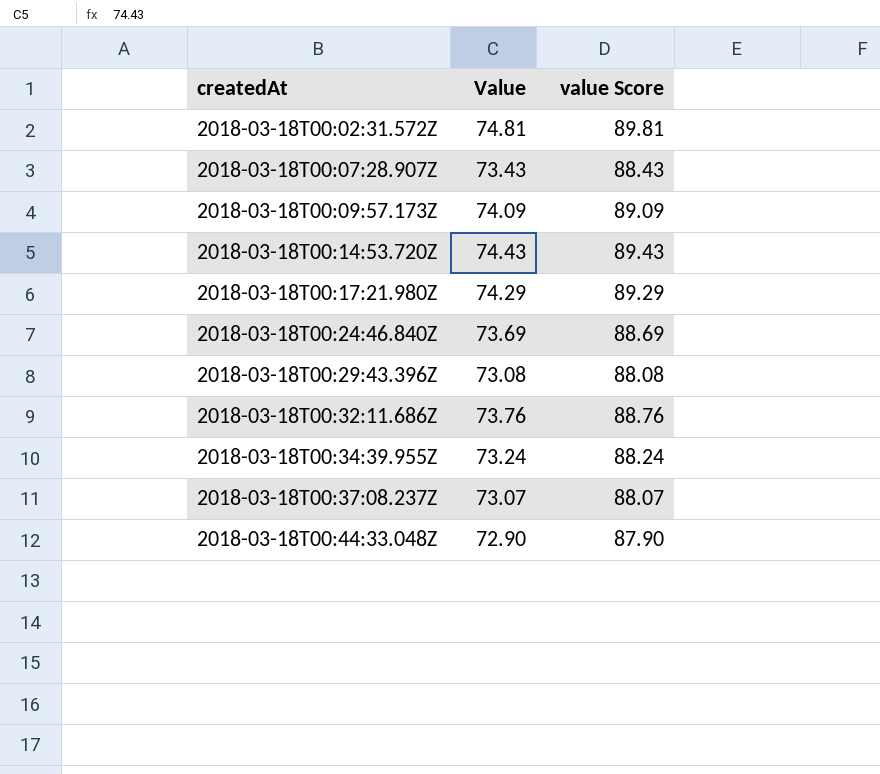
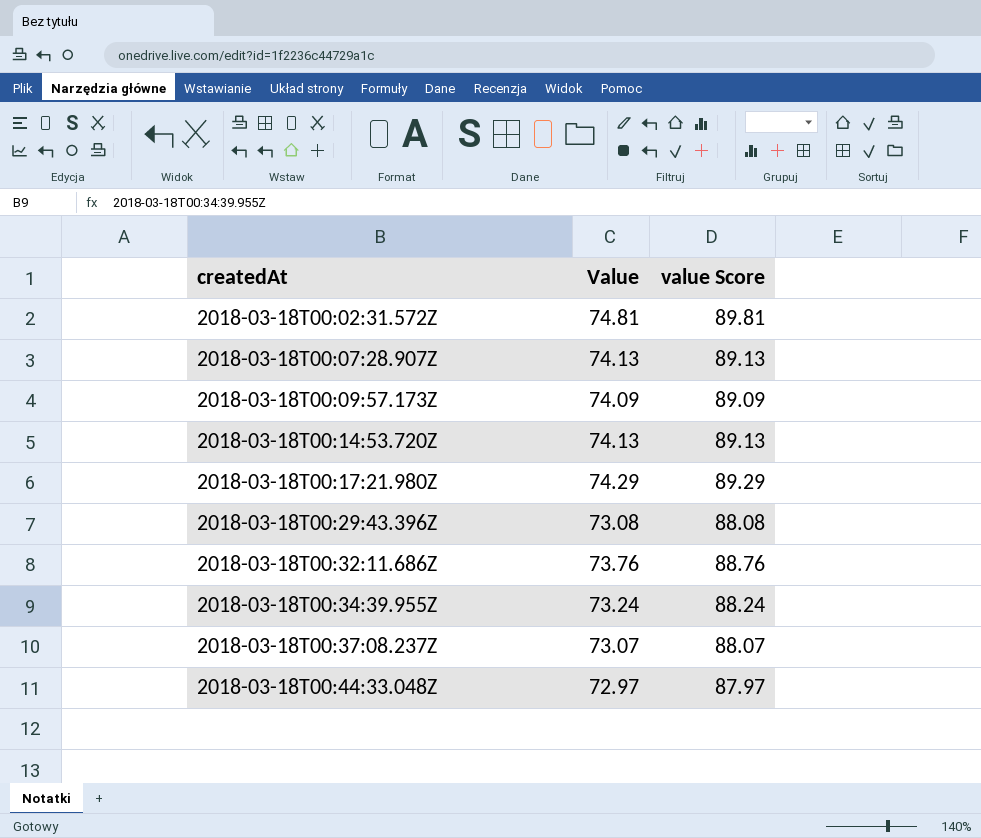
row 2018-03-18T00:24:46.840Z: 73.69 | 88.69 -> none
2018-03-18T00:07:28.907Z | Value: 73.43 -> 74.13
2018-03-18T00:07:28.907Z | value Score: 88.43 -> 89.13
2018-03-18T00:14:53.720Z | Value: 74.43 -> 74.13
2018-03-18T00:14:53.720Z | value Score: 89.43 -> 89.13
2018-03-18T00:44:33.048Z | Value: 72.90 -> 72.97
2018-03-18T00:44:33.048Z | value Score: 87.90 -> 87.97

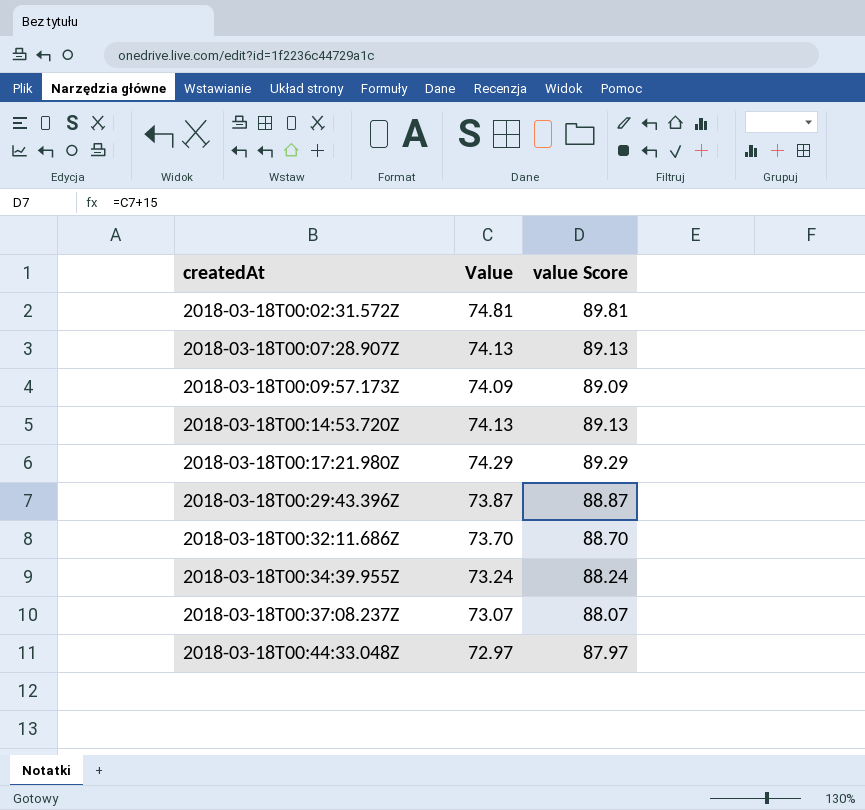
2018-03-18T00:29:43.396Z | Value: 73.08 -> 73.87
2018-03-18T00:29:43.396Z | value Score: 88.08 -> 88.87
2018-03-18T00:32:11.686Z | Value: 73.76 -> 73.70
2018-03-18T00:32:11.686Z | value Score: 88.76 -> 88.70

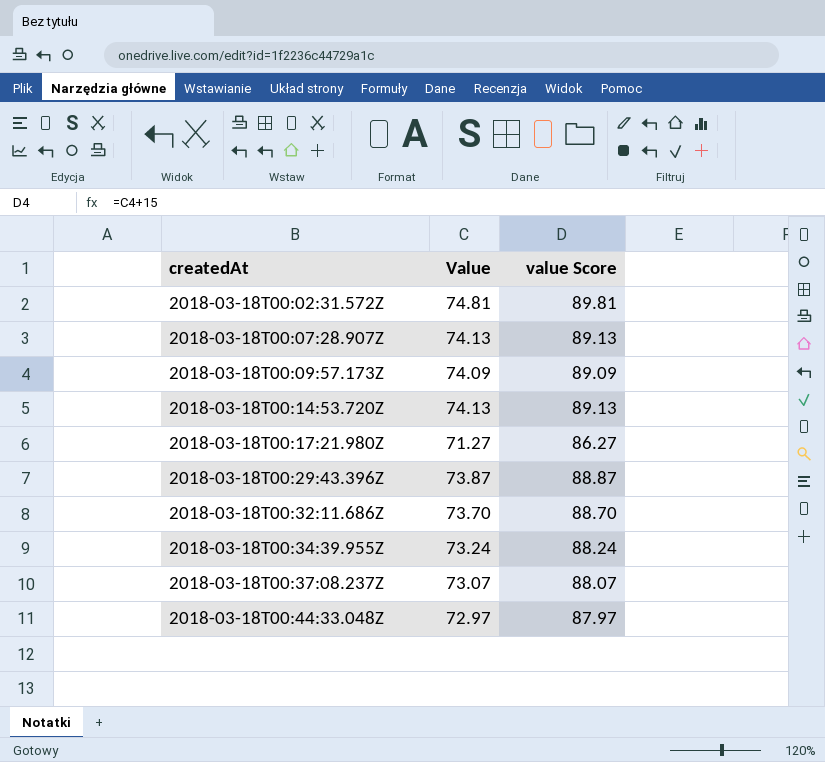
2018-03-18T00:17:21.980Z | Value: 74.29 -> 71.27
2018-03-18T00:17:21.980Z | value Score: 89.29 -> 86.27

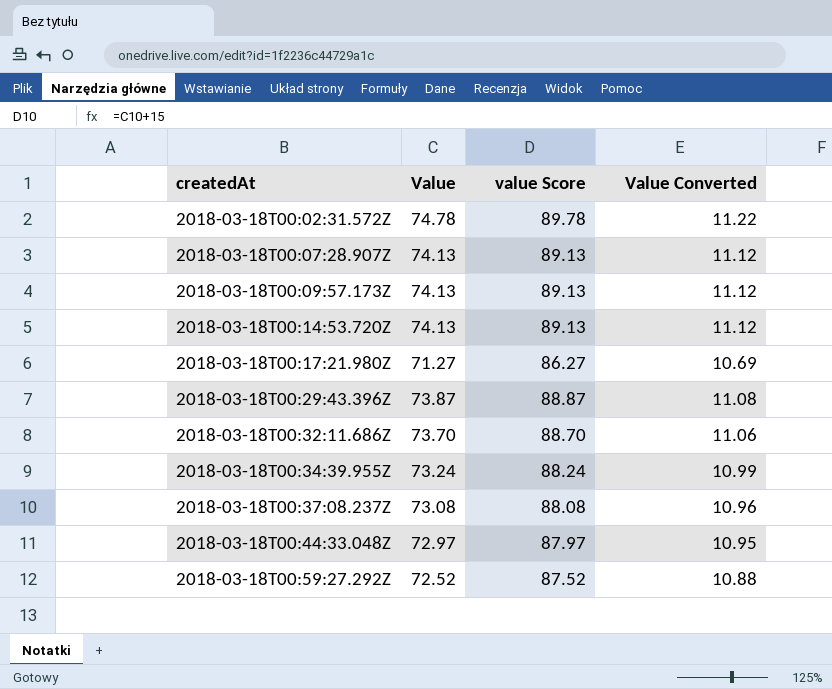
column Value Converted | formula: none -> [Value] * 0.15
2018-03-18T00:02:31.572Z | Value: 74.81 -> 74.78
2018-03-18T00:02:31.572Z | value Score: 89.81 -> 89.78
2018-03-18T00:09:57.173Z | Value: 74.09 -> 74.13
2018-03-18T00:09:57.173Z | value Score: 89.09 -> 89.13
2018-03-18T00:37:08.237Z | Value: 73.07 -> 73.08
2018-03-18T00:37:08.237Z | value Score: 88.07 -> 88.08
row 2018-03-18T00:59:27.292Z: none -> 72.52 | 87.52 | 10.88

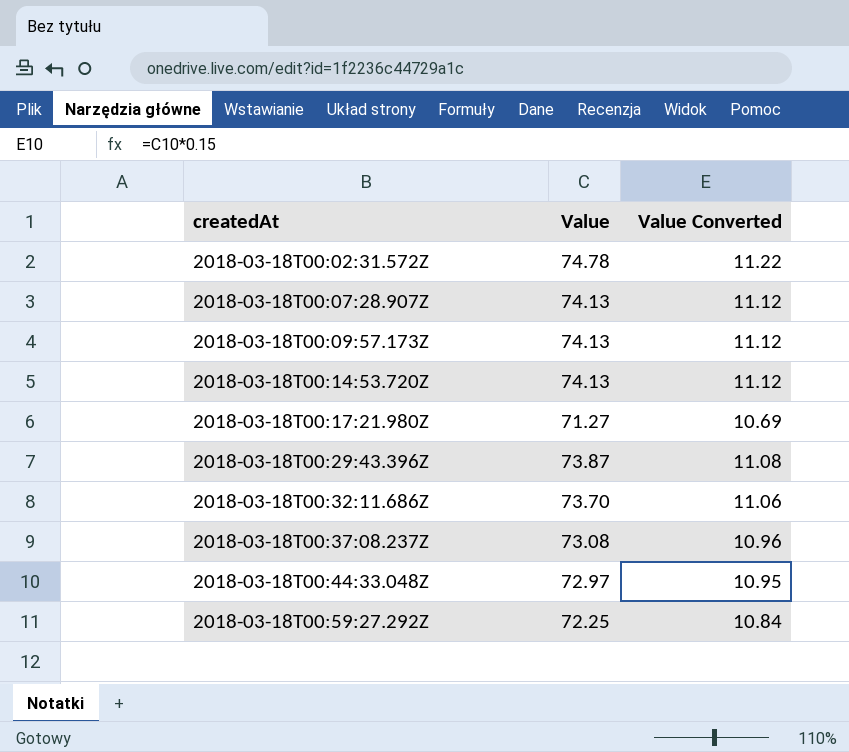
column value Score | formula: [Value] + 15 -> none
row 2018-03-18T00:34:39.955Z: 73.24 | 88.24 | 10.99 -> none
2018-03-18T00:59:27.292Z | Value: 72.52 -> 72.25
2018-03-18T00:59:27.292Z | Value Converted: 10.88 -> 10.84

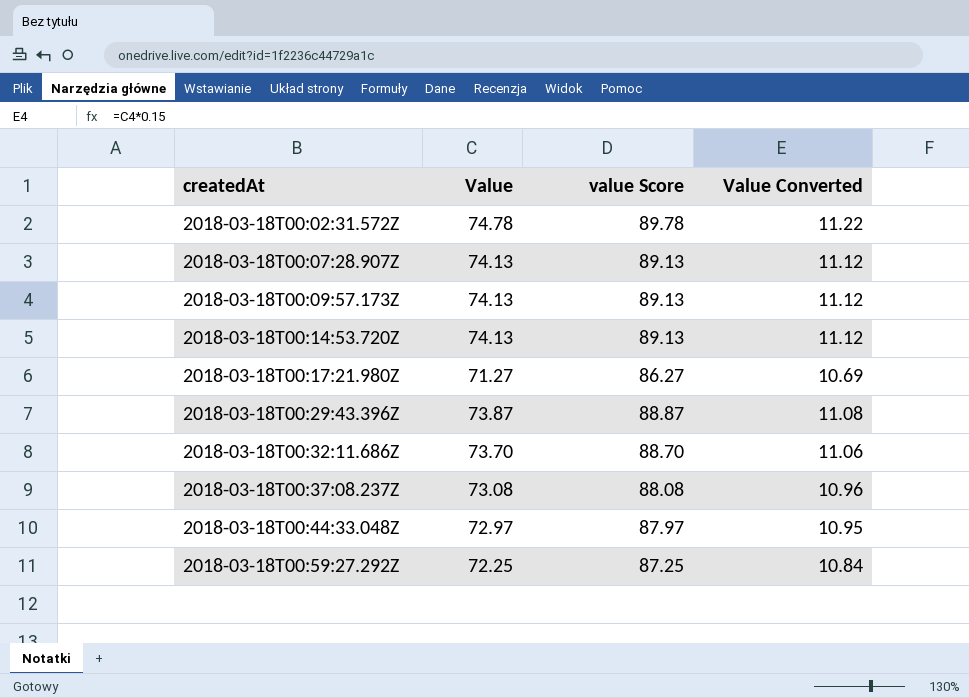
column value Score | formula: none -> [Value] + 15

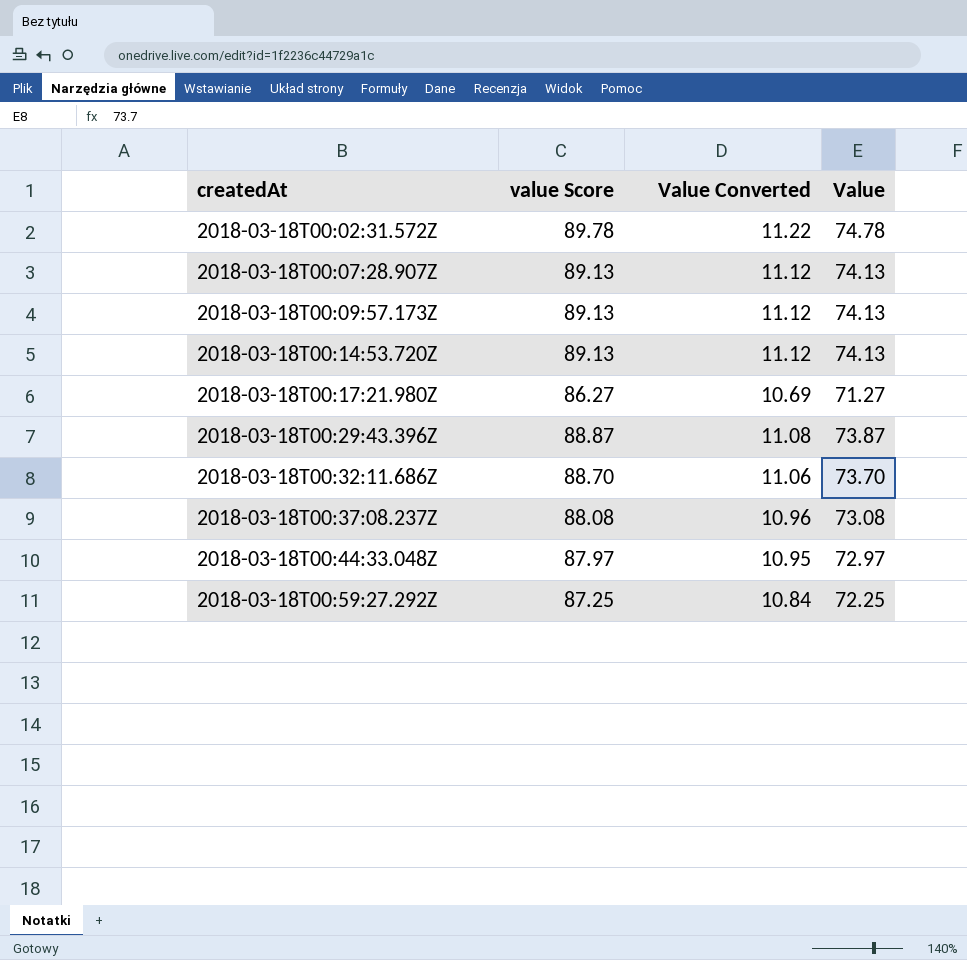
column Value | position: 2 -> 4

